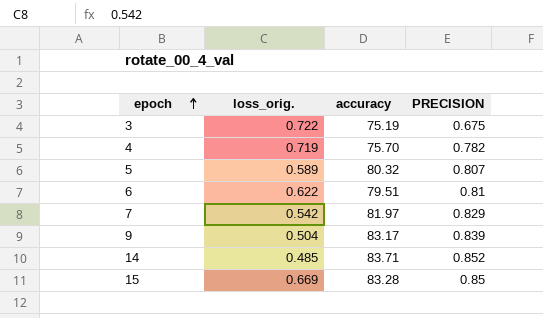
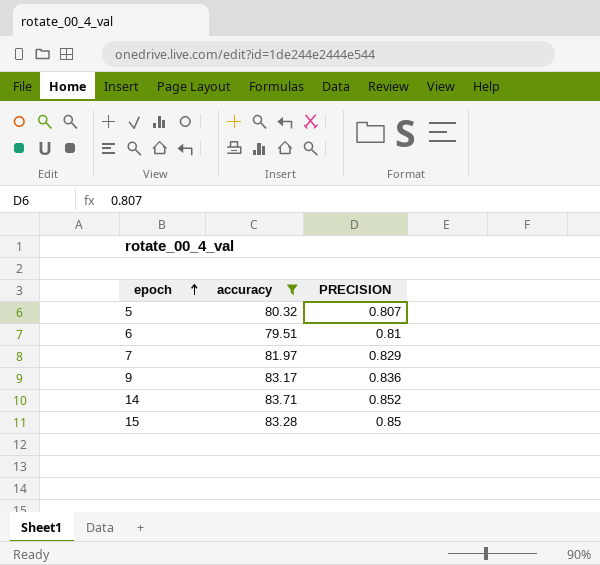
filter: none -> accuracy >= 79.51
column loss_orig. | position: 2 -> none
9 | PRECISION: 0.839 -> 0.836

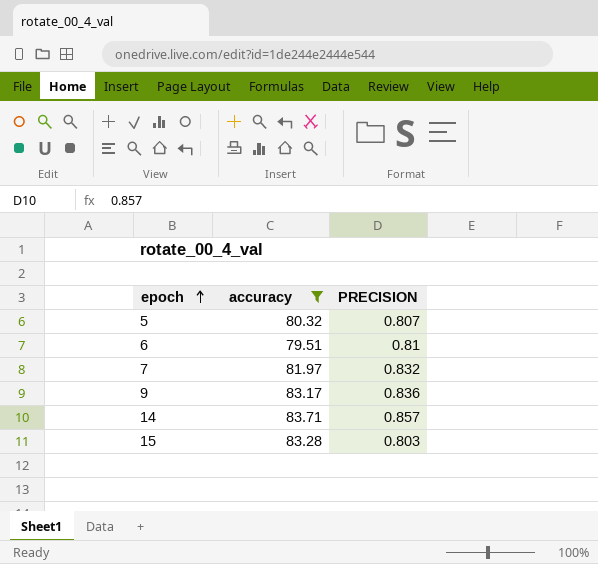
7 | PRECISION: 0.829 -> 0.832
14 | PRECISION: 0.852 -> 0.857
15 | PRECISION: 0.85 -> 0.803

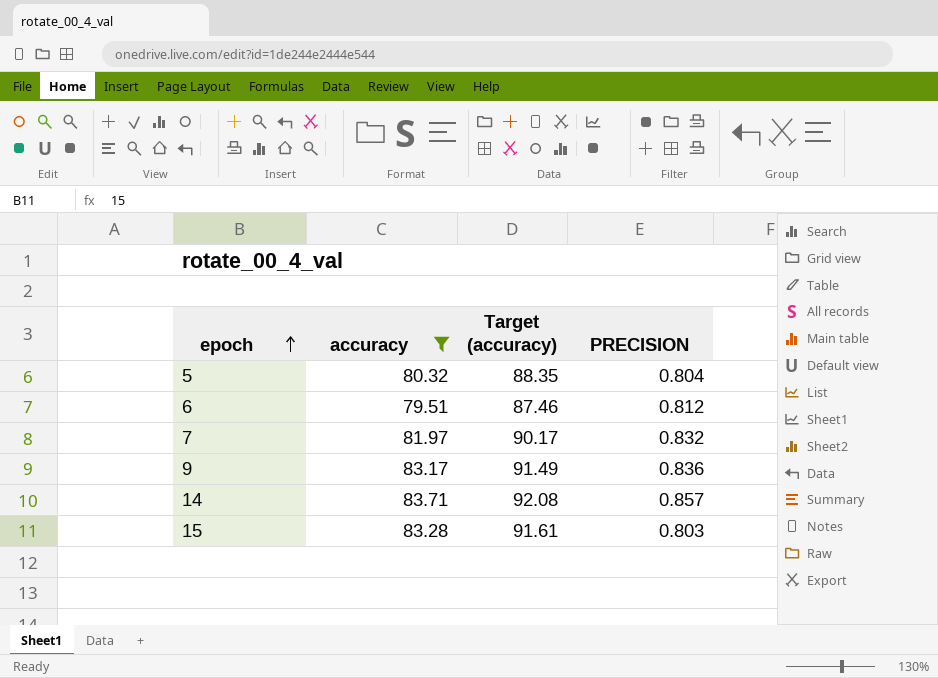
column Target (accuracy) | formula: none -> [accuracy] * 1.1
5 | PRECISION: 0.807 -> 0.804
6 | PRECISION: 0.81 -> 0.812

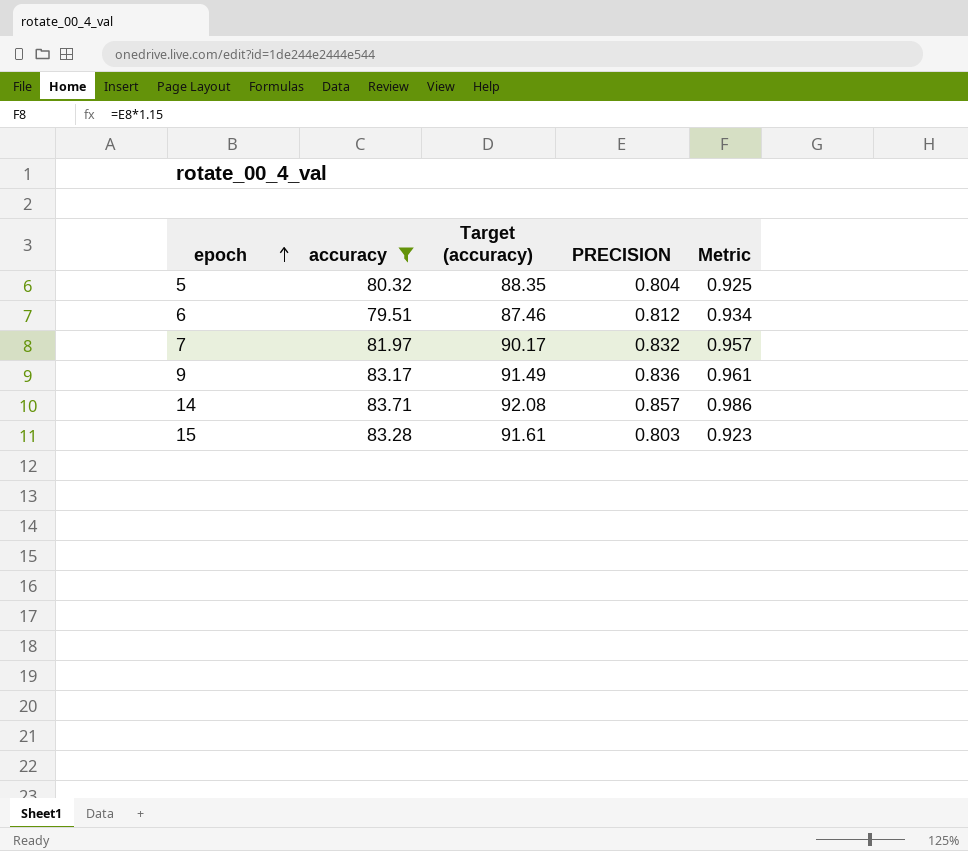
column Metric | formula: none -> [PRECISION] * 1.15

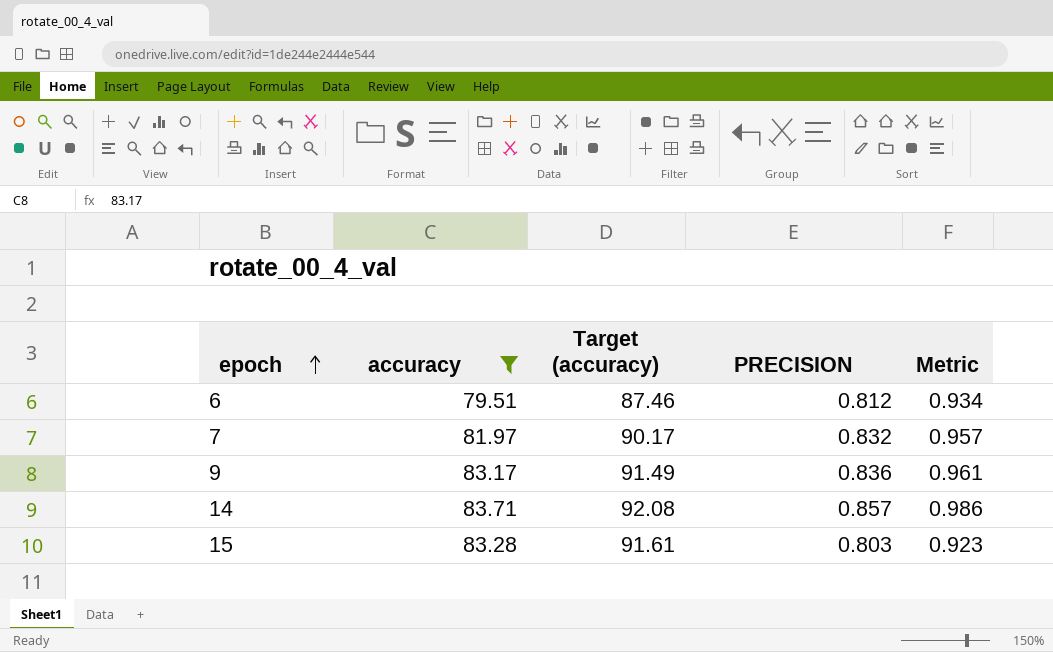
row 5: 80.32 | 88.35 | 0.804 | 0.925 -> none

